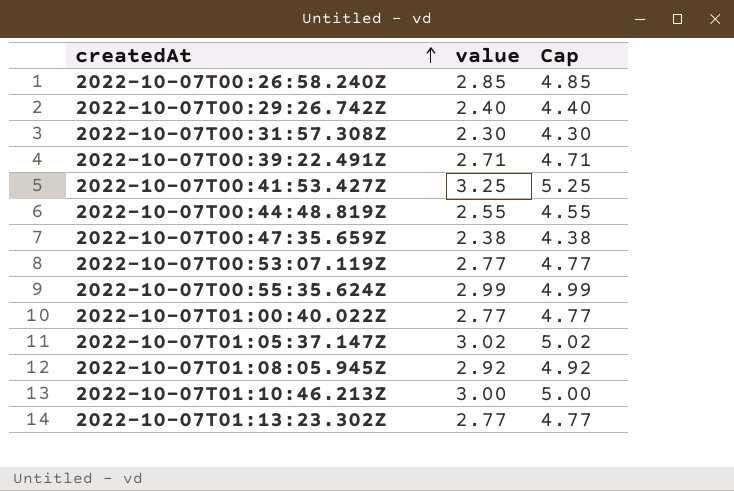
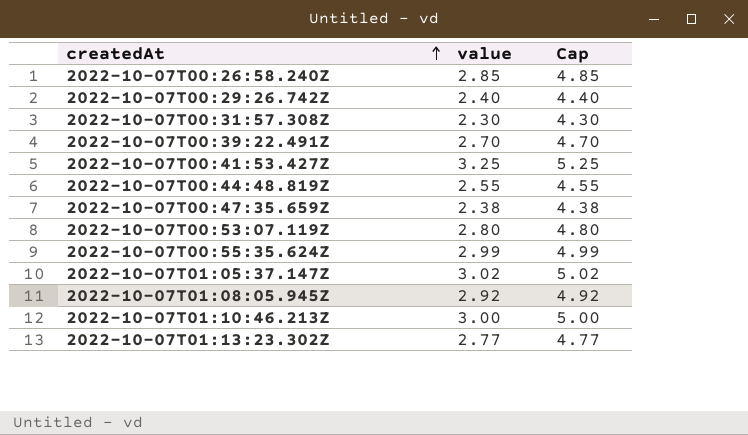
row 2022-10-07T01:00:40.022Z: 2.77 | 4.77 -> none
2022-10-07T00:39:22.491Z | value: 2.71 -> 2.70
2022-10-07T00:39:22.491Z | Cap: 4.71 -> 4.70
2022-10-07T00:53:07.119Z | value: 2.77 -> 2.80
2022-10-07T00:53:07.119Z | Cap: 4.77 -> 4.80

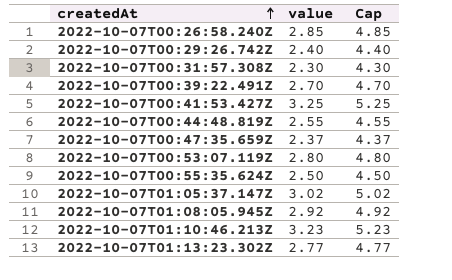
2022-10-07T00:47:35.659Z | value: 2.38 -> 2.37
2022-10-07T00:47:35.659Z | Cap: 4.38 -> 4.37
2022-10-07T00:55:35.624Z | value: 2.99 -> 2.50
2022-10-07T00:55:35.624Z | Cap: 4.99 -> 4.50
2022-10-07T01:10:46.213Z | value: 3.00 -> 3.23
2022-10-07T01:10:46.213Z | Cap: 5.00 -> 5.23

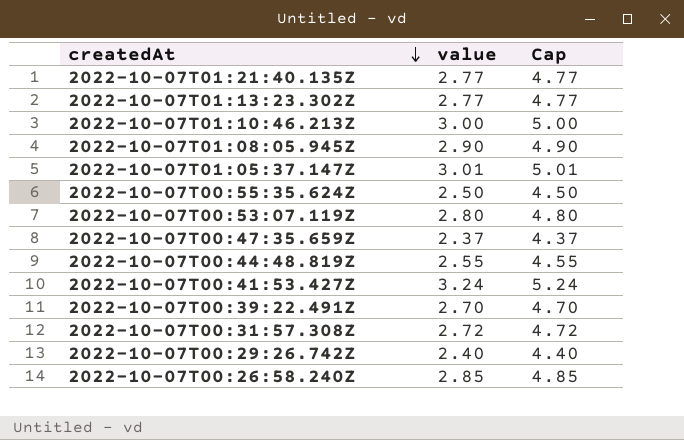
row order: createdAt ascending -> createdAt descending
row 2022-10-07T01:21:40.135Z: none -> 2.77 | 4.77
2022-10-07T01:10:46.213Z | value: 3.23 -> 3.00
2022-10-07T01:10:46.213Z | Cap: 5.23 -> 5.00
2022-10-07T01:08:05.945Z | value: 2.92 -> 2.90
2022-10-07T01:08:05.945Z | Cap: 4.92 -> 4.90
2022-10-07T01:05:37.147Z | value: 3.02 -> 3.01
2022-10-07T01:05:37.147Z | Cap: 5.02 -> 5.01
2022-10-07T00:41:53.427Z | value: 3.25 -> 3.24
2022-10-07T00:41:53.427Z | Cap: 5.25 -> 5.24
2022-10-07T00:31:57.308Z | value: 2.30 -> 2.72
2022-10-07T00:31:57.308Z | Cap: 4.30 -> 4.72

